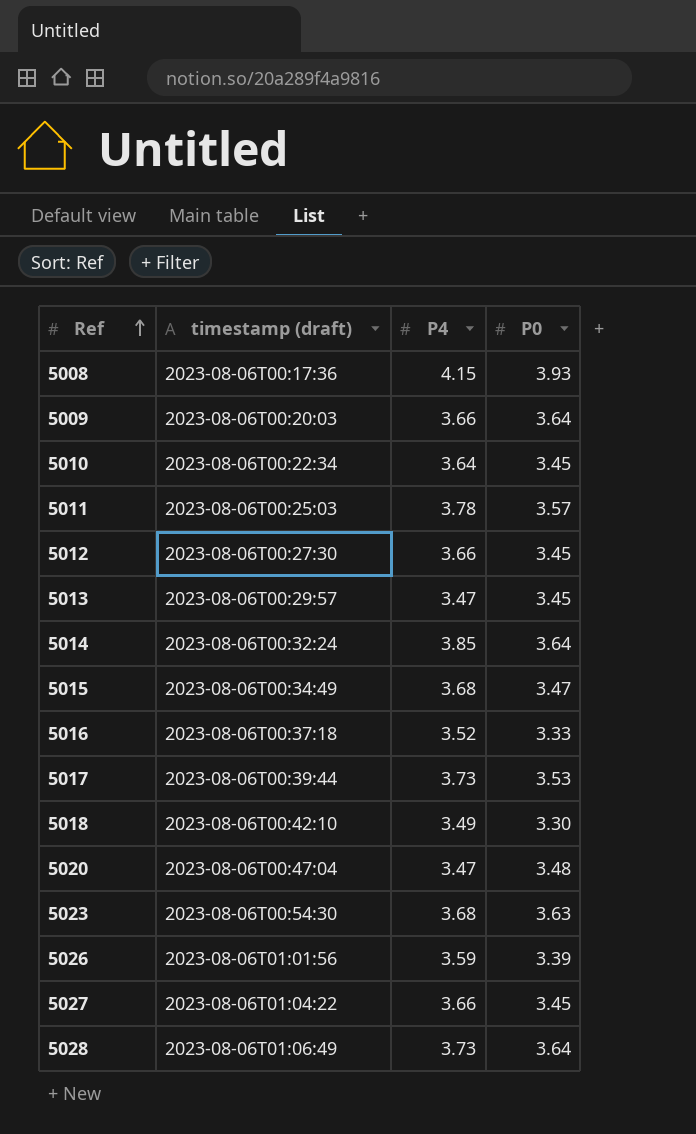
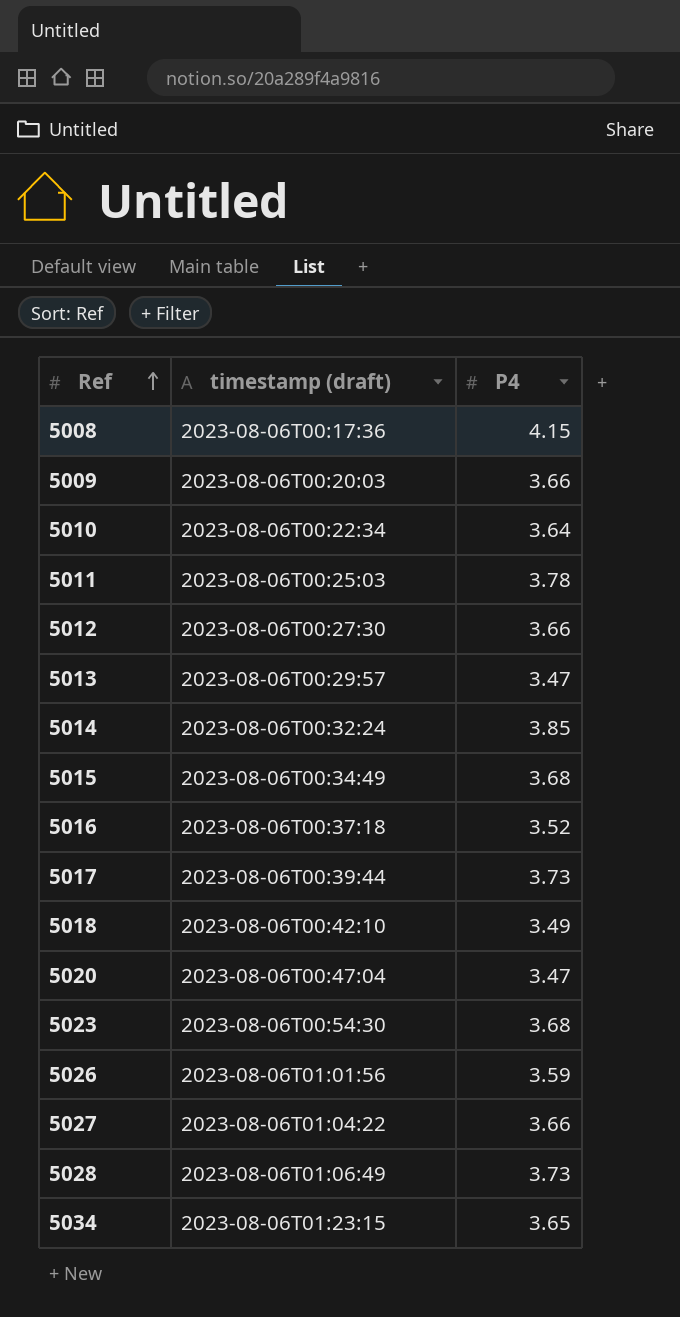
column P0 | position: 4 -> none
row 5034: none -> 2023-08-06T01:23:15 | 3.65

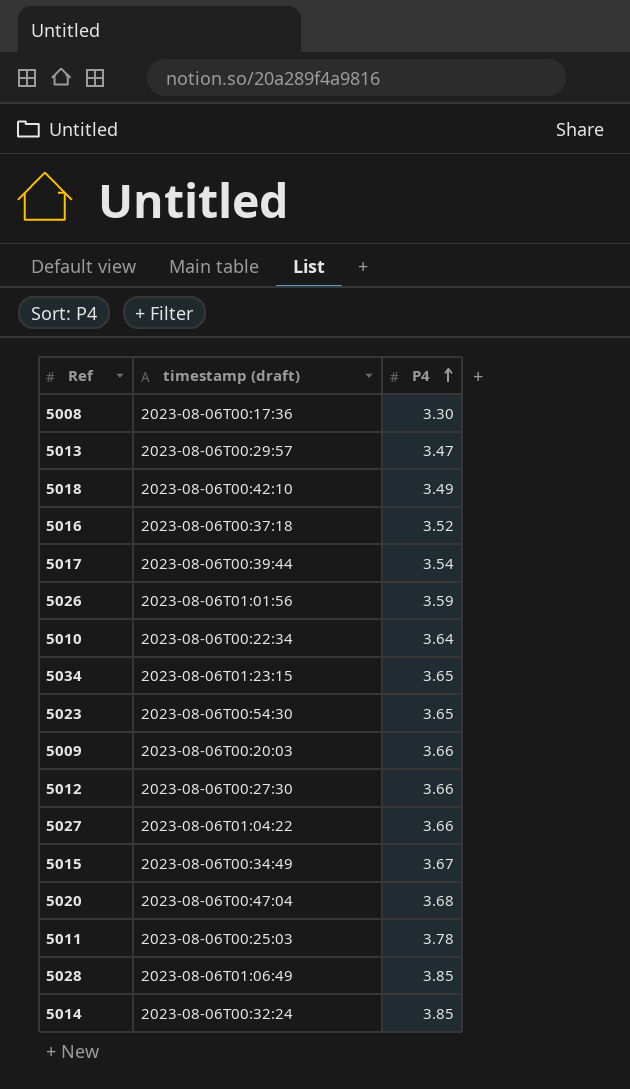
row order: Ref ascending -> P4 ascending
5008 | P4: 4.15 -> 3.30
5017 | P4: 3.73 -> 3.54
5023 | P4: 3.68 -> 3.65
5015 | P4: 3.68 -> 3.67
5020 | P4: 3.47 -> 3.68
5028 | P4: 3.73 -> 3.85

